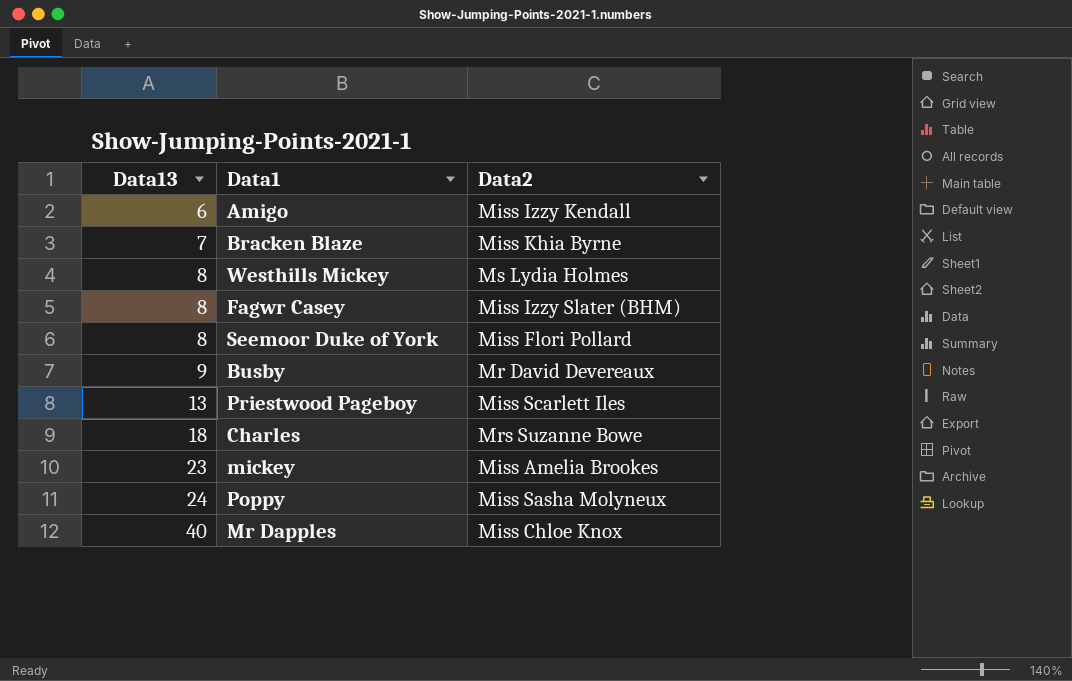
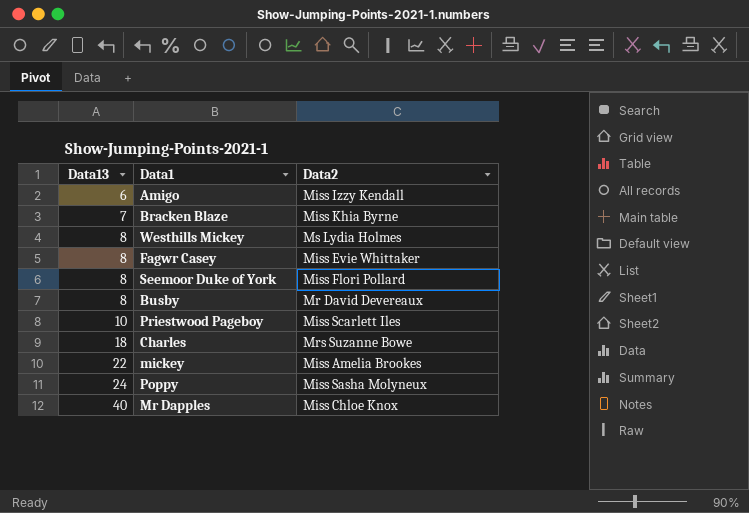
Fagwr Casey | Data2: Miss Izzy Slater (BHM) -> Miss Evie Whittaker
Busby | Data13: 9 -> 8
Priestwood Pageboy | Data13: 13 -> 10
mickey | Data13: 23 -> 22

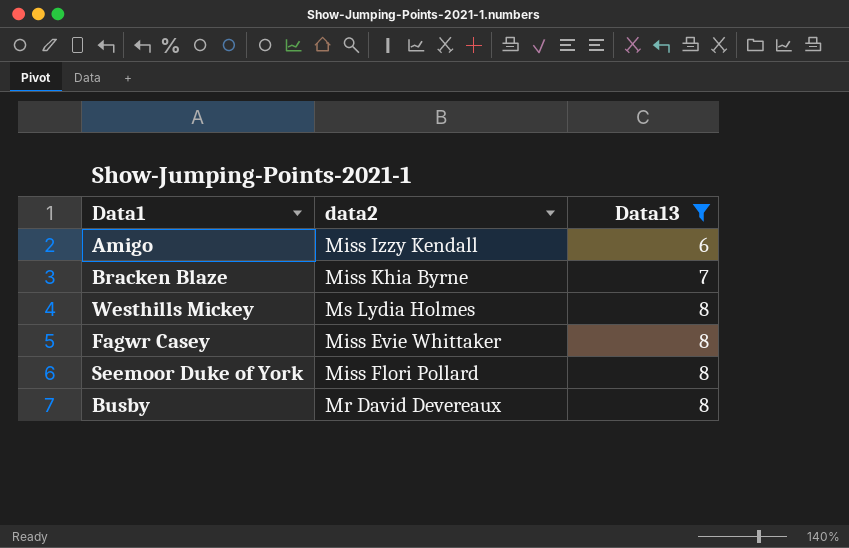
filter: none -> Data13 <= 8
column name: Data2 -> data2
column Data13 | position: 1 -> 3

